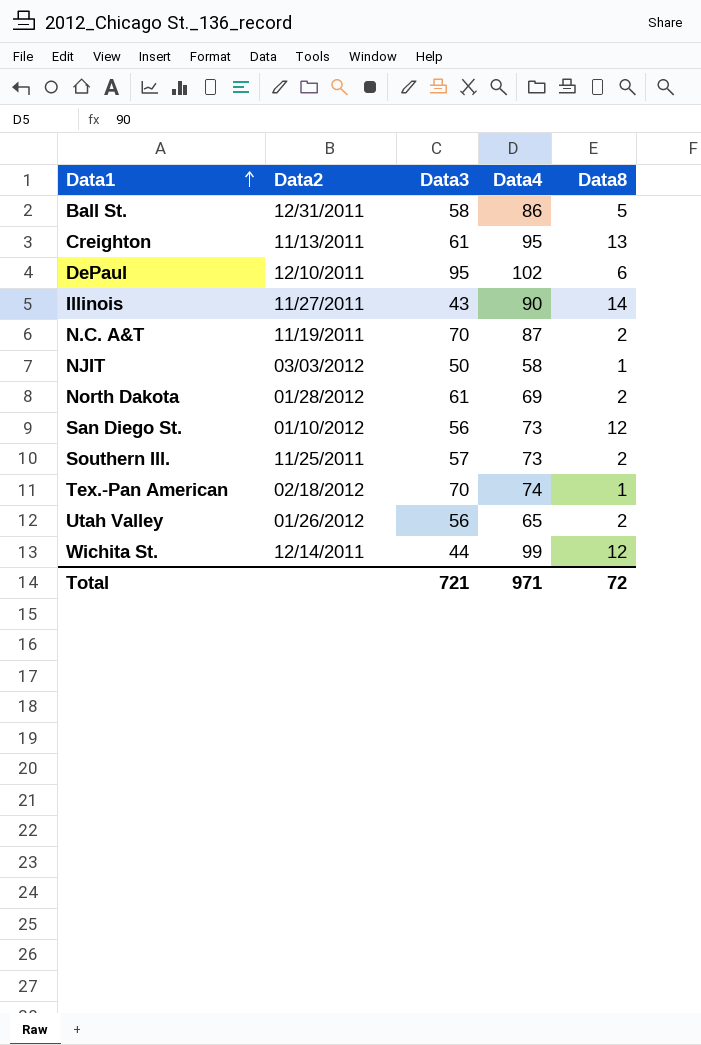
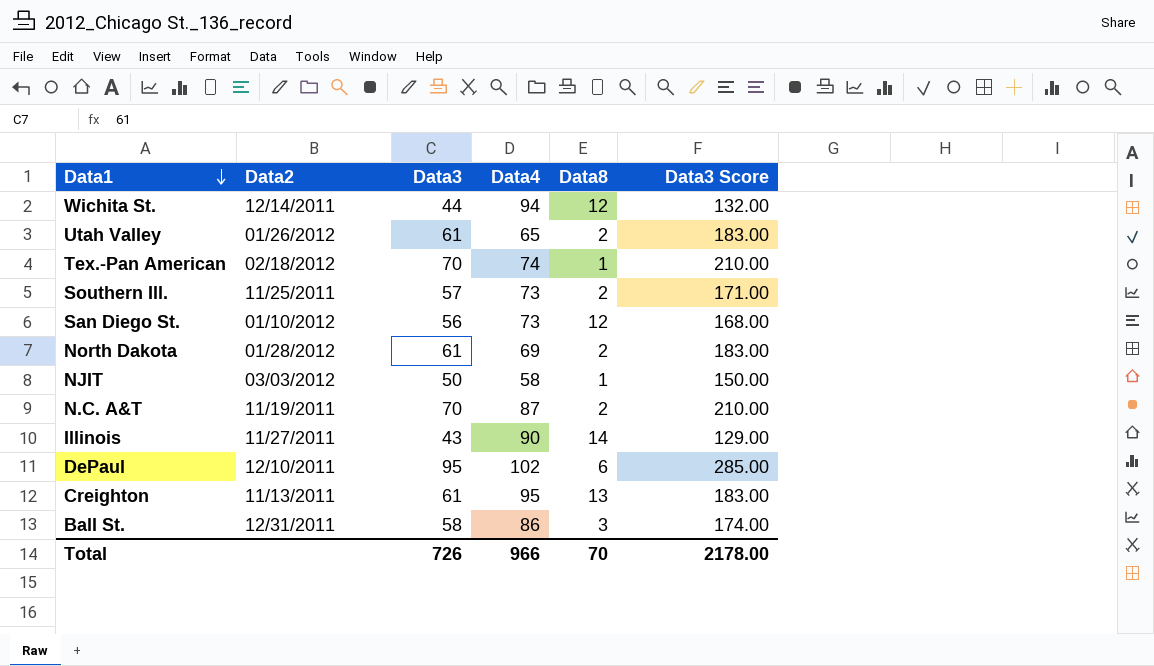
row order: Data1 ascending -> Data1 descending
column Data3 Score | formula: none -> [Data3] * 3
Wichita St. | Data4: 99 -> 94
Utah Valley | Data3: 56 -> 61
Ball St. | Data8: 5 -> 3
Total | Data3: 721 -> 726
Total | Data4: 971 -> 966
Total | Data8: 72 -> 70

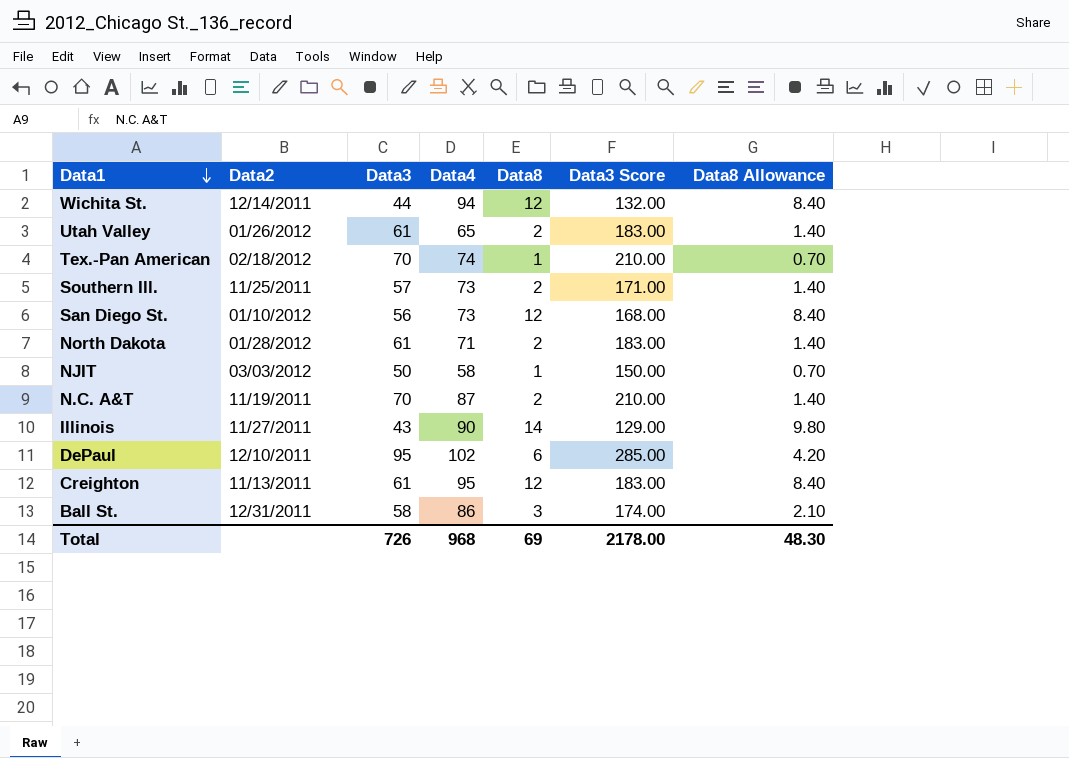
column Data8 Allowance | formula: none -> [Data8] * 0.7
North Dakota | Data4: 69 -> 71
Creighton | Data8: 13 -> 12
Total | Data4: 966 -> 968
Total | Data8: 70 -> 69

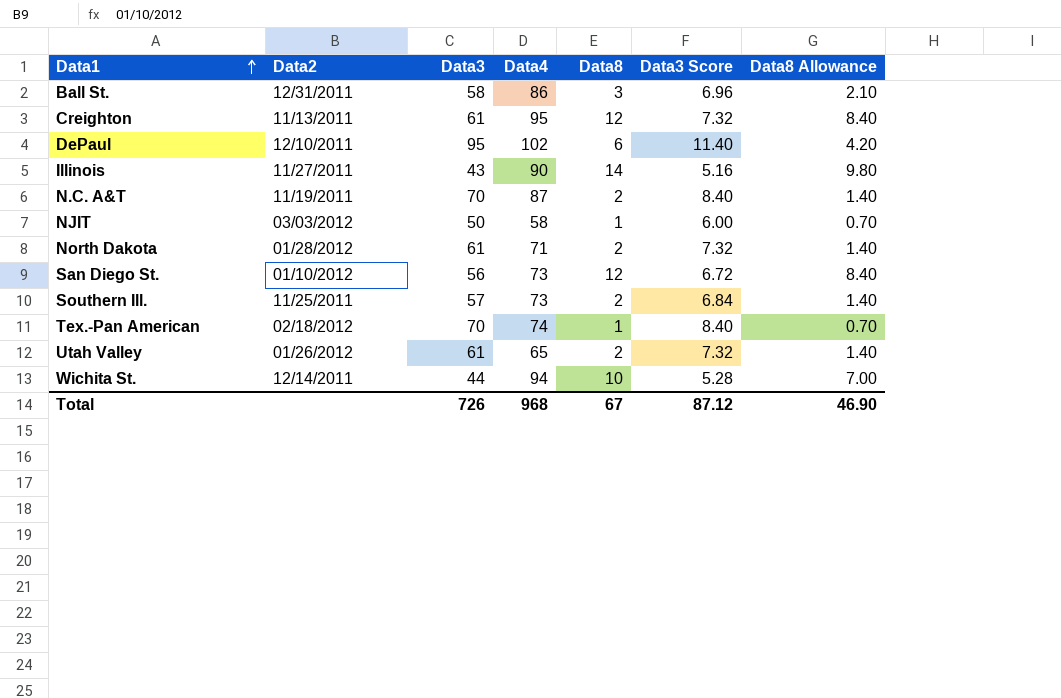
row order: Data1 descending -> Data1 ascending
column Data3 Score | formula: [Data3] * 3 -> [Data3] * 0.12
Wichita St. | Data8: 12 -> 10
Wichita St. | Data8 Allowance: 8.40 -> 7.00
Total | Data8: 69 -> 67
Total | Data3 Score: 2178.00 -> 87.12
Total | Data8 Allowance: 48.30 -> 46.90

